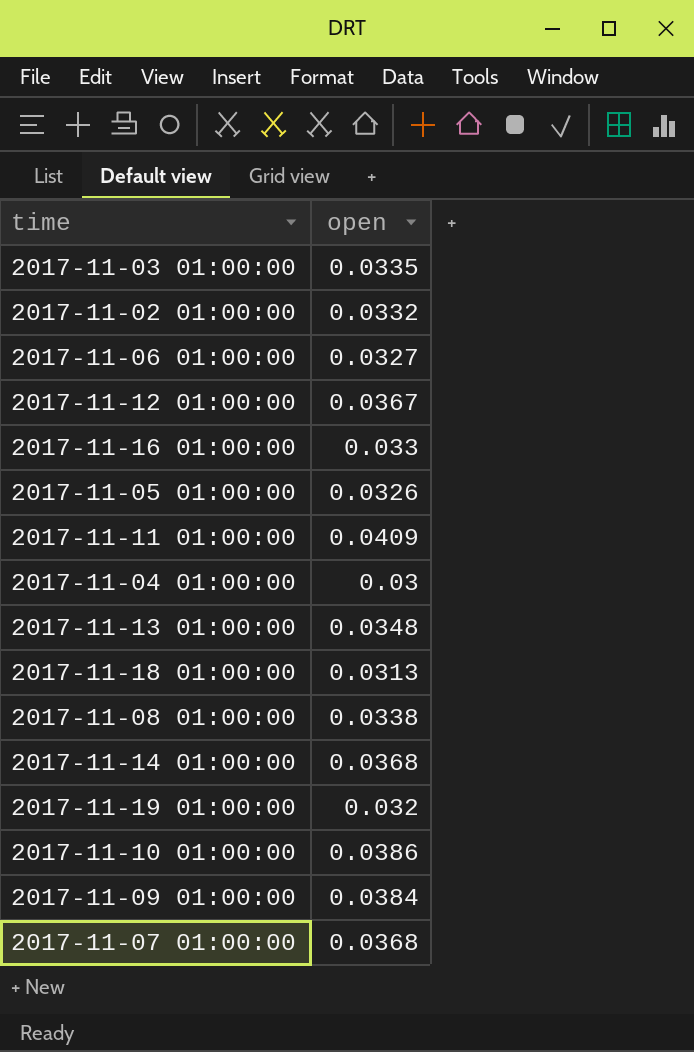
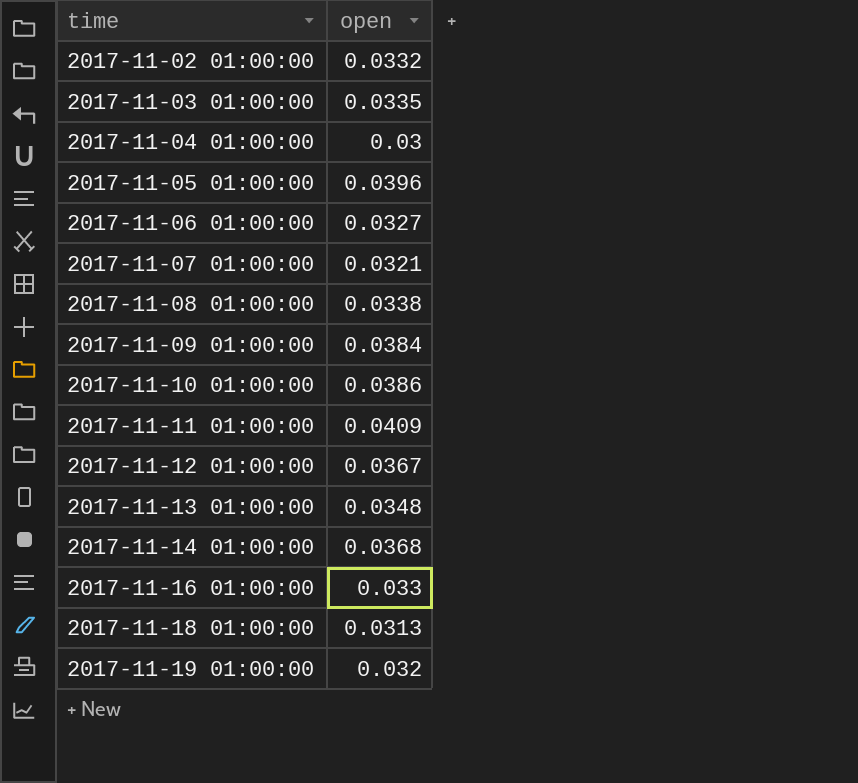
row order: none -> time ascending
2017-11-05 01:00:00 | open: 0.0326 -> 0.0396
2017-11-07 01:00:00 | open: 0.0368 -> 0.0321

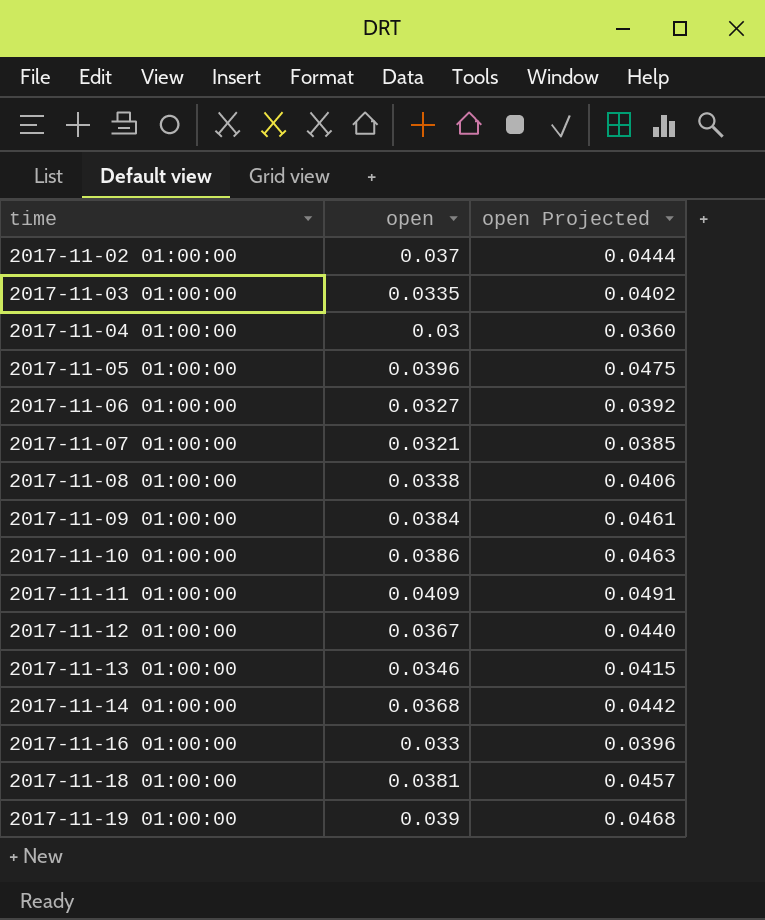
column open Projected | formula: none -> [open] * 1.2
2017-11-02 01:00:00 | open: 0.0332 -> 0.037
2017-11-13 01:00:00 | open: 0.0348 -> 0.0346
2017-11-18 01:00:00 | open: 0.0313 -> 0.0381
2017-11-19 01:00:00 | open: 0.032 -> 0.039

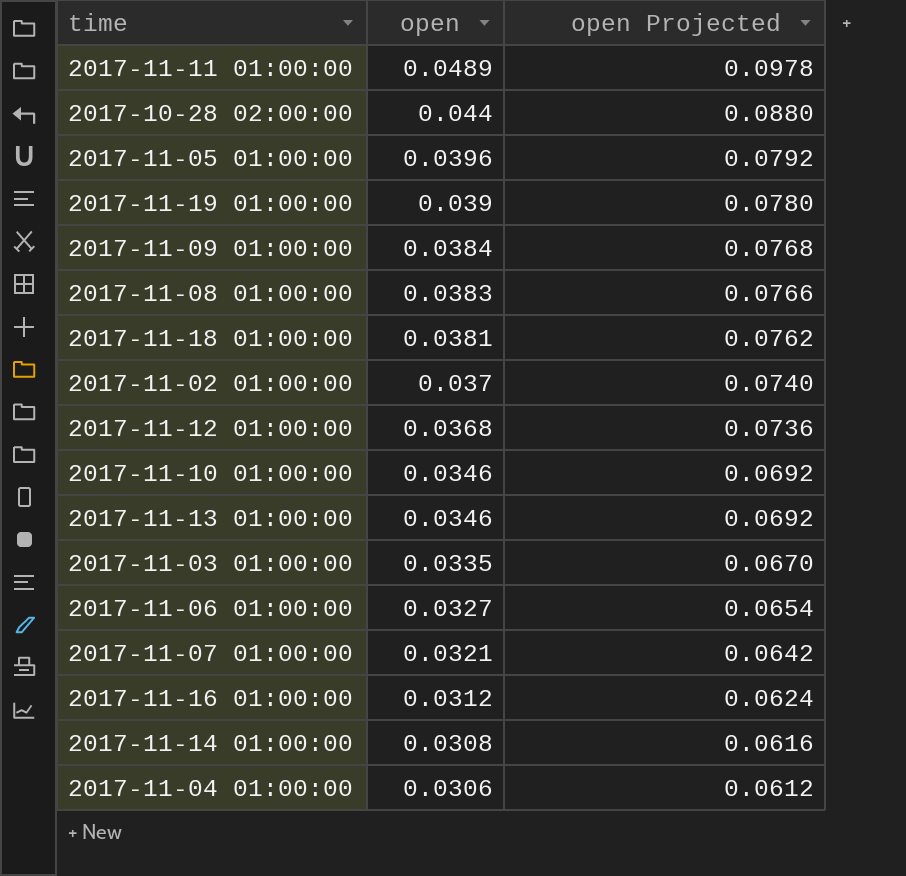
row order: time ascending -> open descending
column open Projected | formula: [open] * 1.2 -> [open] * 2
2017-11-11 01:00:00 | open: 0.0409 -> 0.0489
row 2017-10-28 02:00:00: none -> 0.044 | 0.0880
2017-11-08 01:00:00 | open: 0.0338 -> 0.0383
2017-11-12 01:00:00 | open: 0.0367 -> 0.0368
2017-11-10 01:00:00 | open: 0.0386 -> 0.0346
2017-11-16 01:00:00 | open: 0.033 -> 0.0312
2017-11-14 01:00:00 | open: 0.0368 -> 0.0308
2017-11-04 01:00:00 | open: 0.03 -> 0.0306

